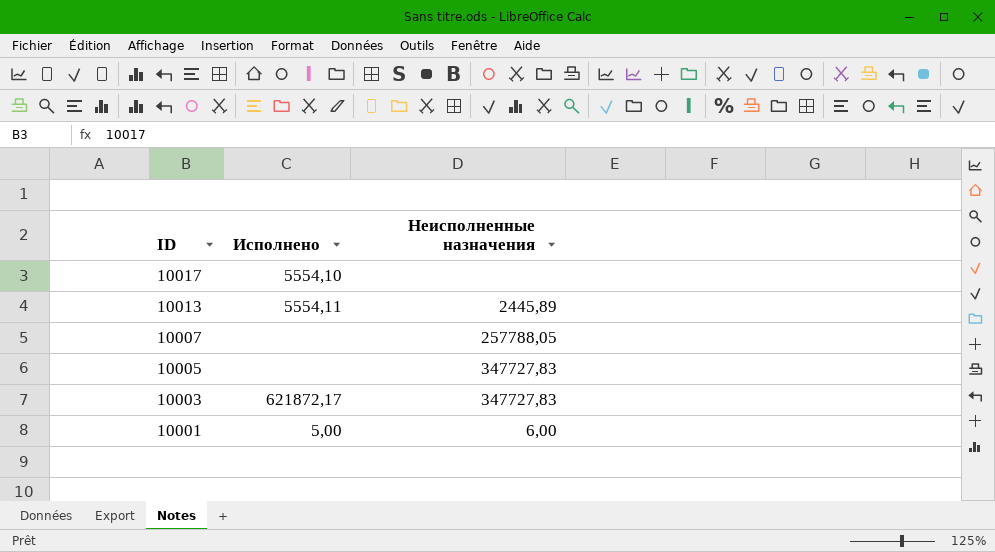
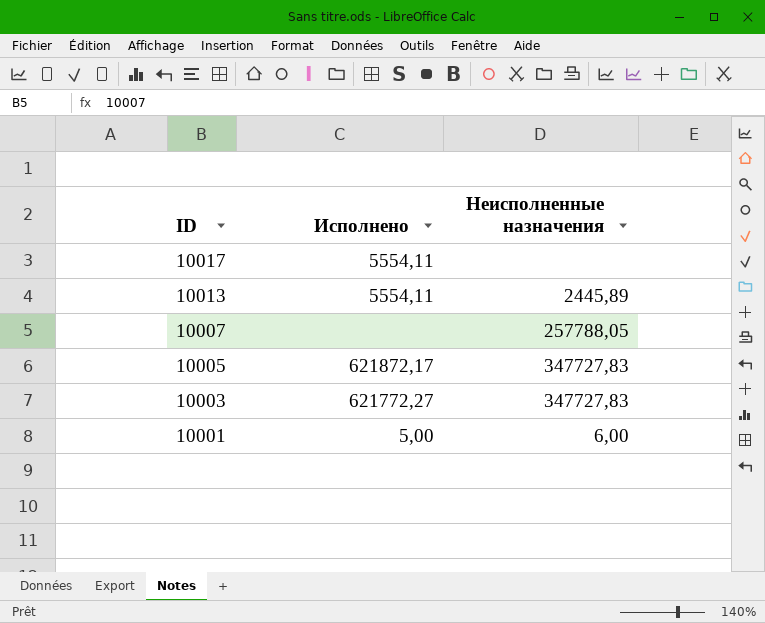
10017 | Исполнено: 5554,10 -> 5554,11
10005 | Исполнено: none -> 621872,17
10003 | Исполнено: 621872,17 -> 621772,27

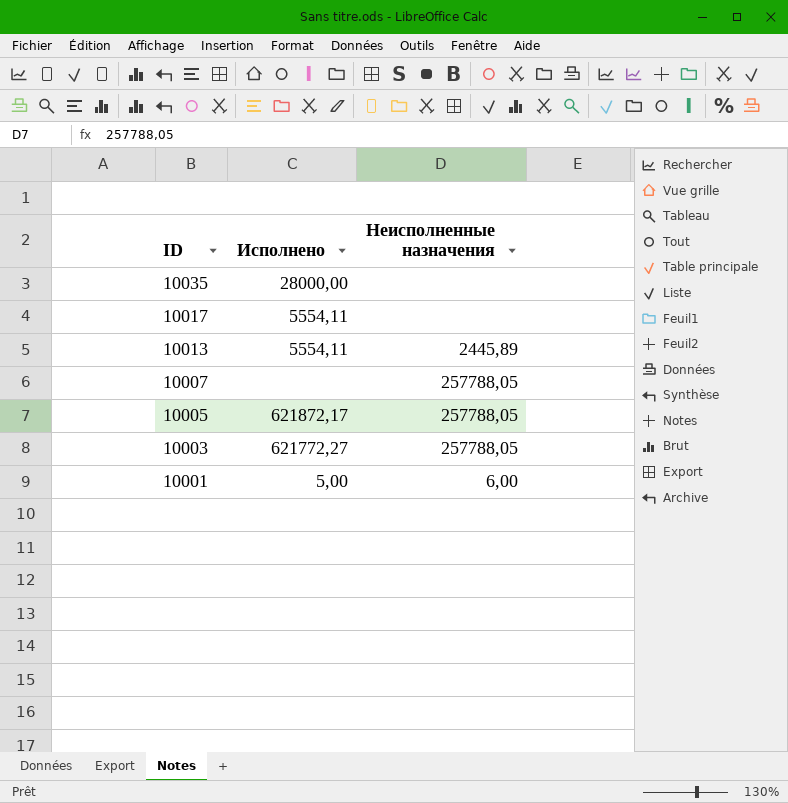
row 10035: none -> 28000,00 | none
10005 | Неисполненные назначения: 347727,83 -> 257788,05
10003 | Неисполненные назначения: 347727,83 -> 257788,05

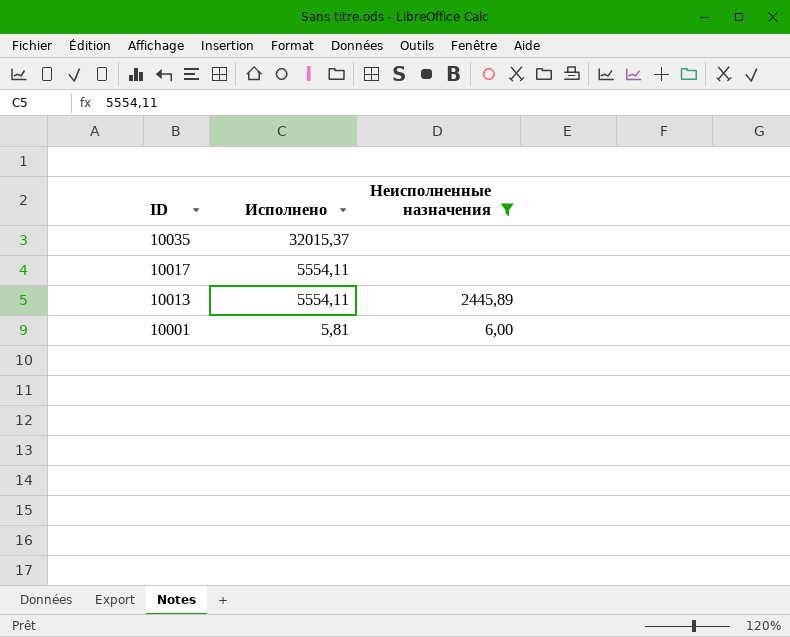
filter: none -> Неисполненные назначения != 257788,05
10035 | Исполнено: 28000,00 -> 32015,37
10001 | Исполнено: 5,00 -> 5,81

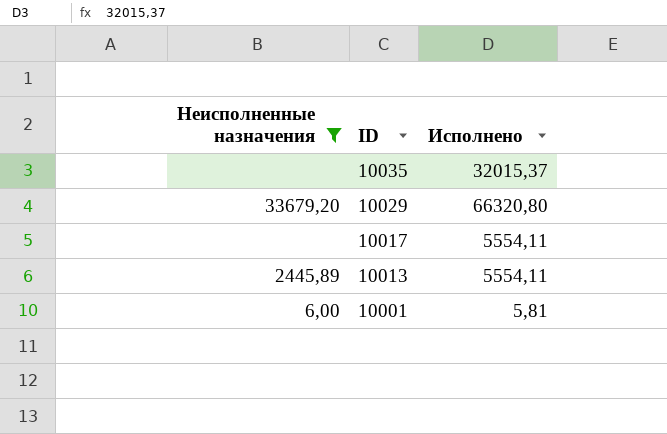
column Неисполненные назначения | position: 3 -> 1
row 10029: none -> 33679,20 | 66320,80

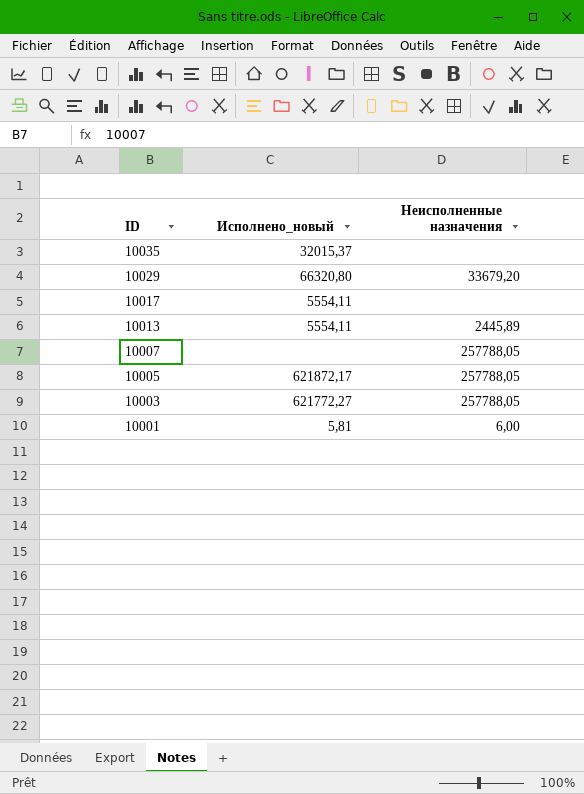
filter: Неисполненные назначения != 257788,05 -> none
column name: Исполнено -> Исполнено_новый
column Неисполненные назначения | position: 1 -> 3

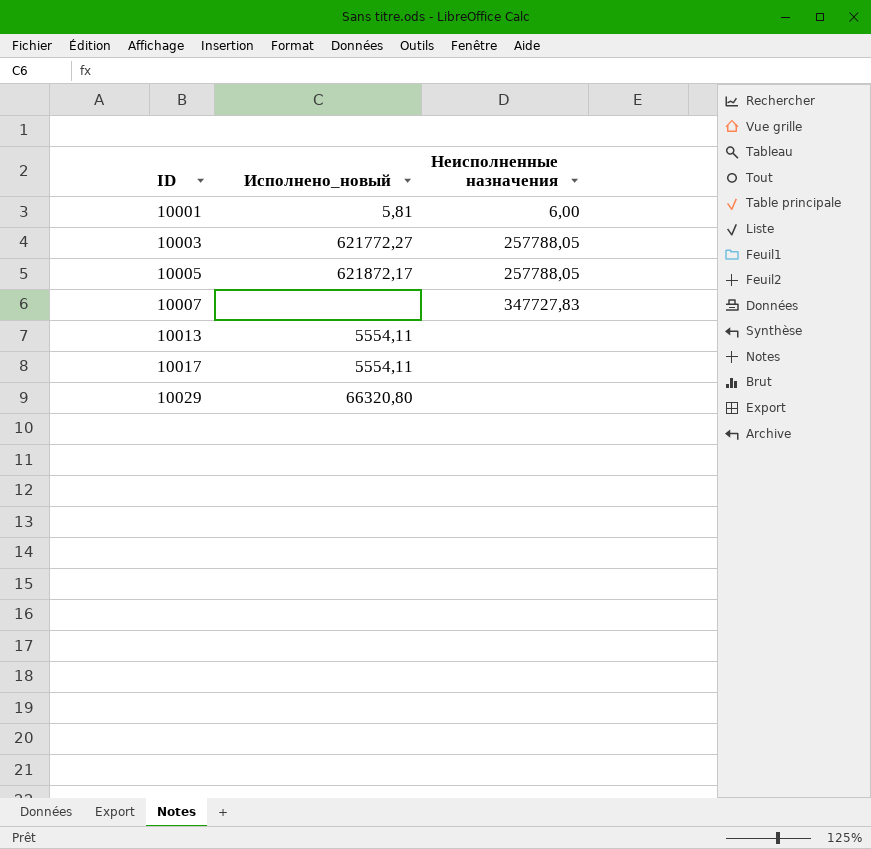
row order: ID descending -> ID ascending
row 10035: 32015,37 | none -> none
10007 | Неисполненные назначения: 257788,05 -> 347727,83
10013 | Неисполненные назначения: 2445,89 -> none
10029 | Неисполненные назначения: 33679,20 -> none

